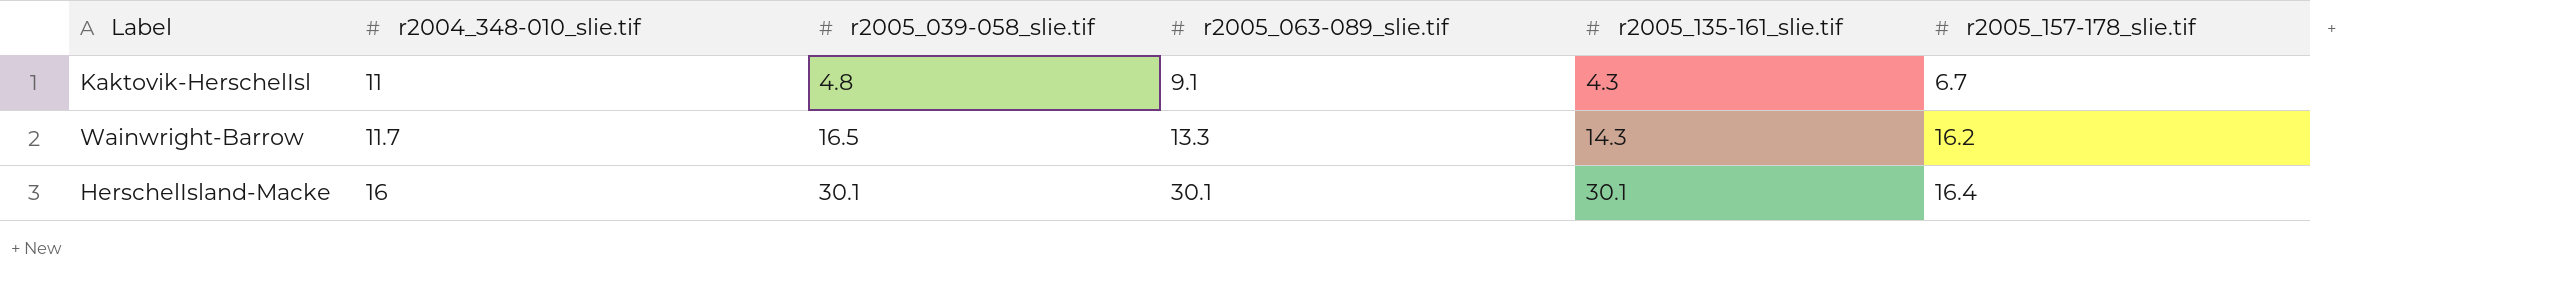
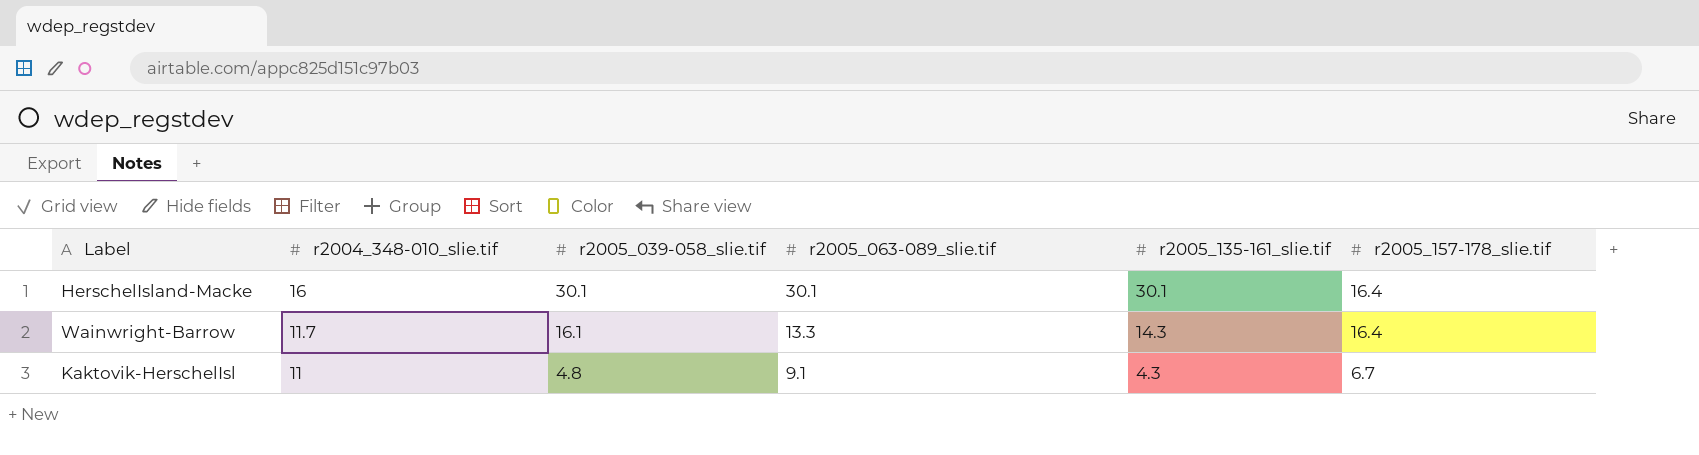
row order: r2004_348-010_slie.tif ascending -> r2004_348-010_slie.tif descending
Wainwright-Barrow | r2005_039-058_slie.tif: 16.5 -> 16.1
Wainwright-Barrow | r2005_157-178_slie.tif: 16.2 -> 16.4

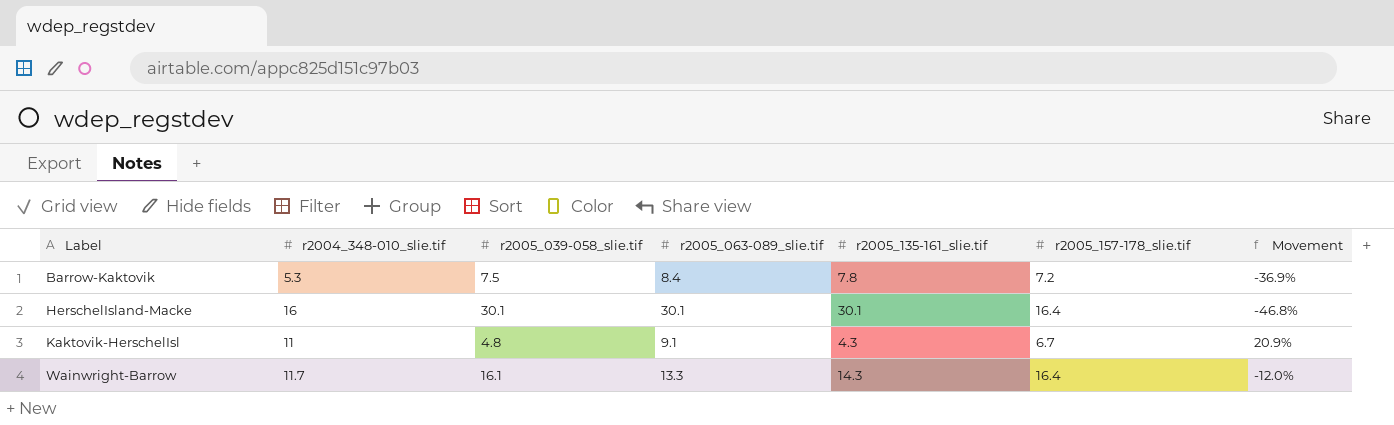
row order: r2004_348-010_slie.tif descending -> Label ascending
column Movement | formula: none -> ([r2004_348-010_slie.tif] - [r2005_063-089_slie.tif]) / [r2005_063-089_slie.tif]
row Barrow-Kaktovik: none -> 5.3 | 7.5 | 8.4 | 7.8 | 7.2 | -36.9%

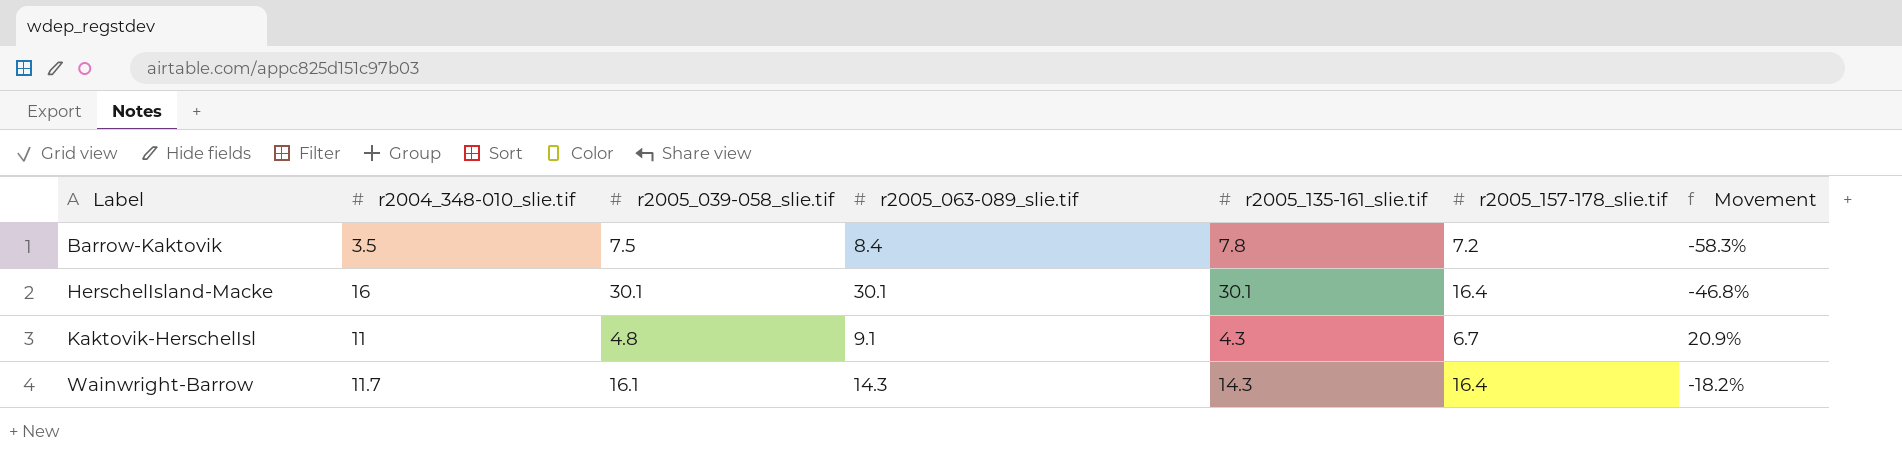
Barrow-Kaktovik | r2004_348-010_slie.tif: 5.3 -> 3.5
Barrow-Kaktovik | Movement: -36.9% -> -58.3%
Wainwright-Barrow | r2005_063-089_slie.tif: 13.3 -> 14.3
Wainwright-Barrow | Movement: -12.0% -> -18.2%

